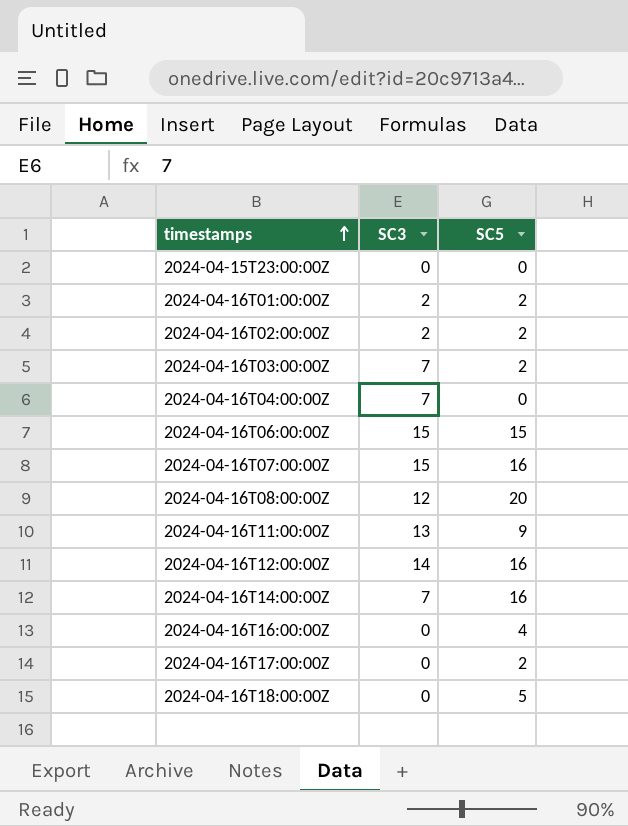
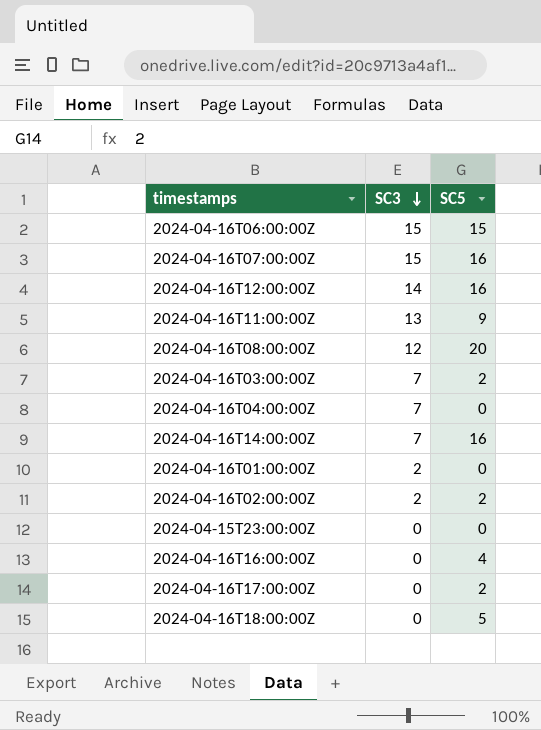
row order: timestamps ascending -> SC3 descending
2024-04-16T01:00:00Z | SC5: 2 -> 0

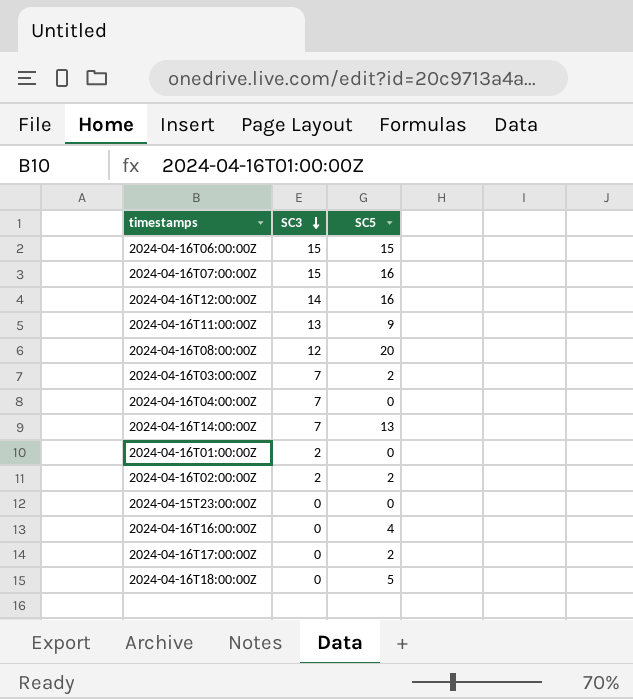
2024-04-16T14:00:00Z | SC5: 16 -> 13

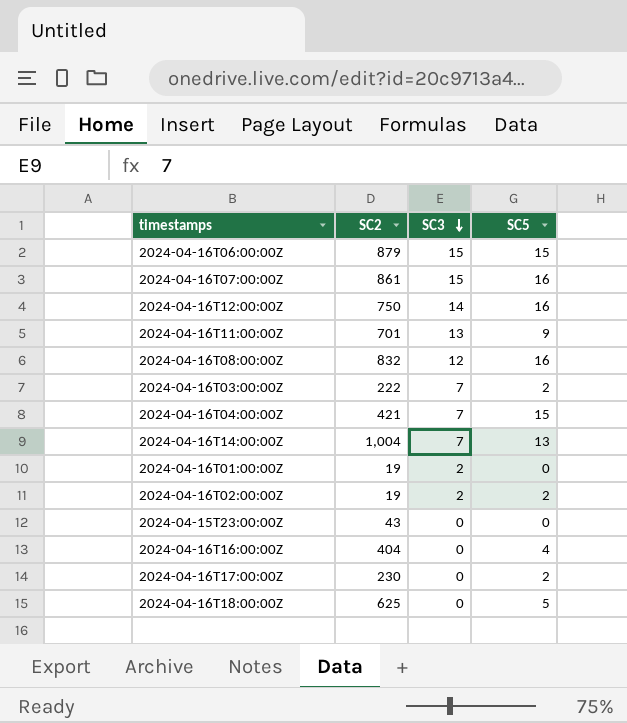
column SC2 | position: none -> 2
2024-04-16T08:00:00Z | SC5: 20 -> 16
2024-04-16T04:00:00Z | SC5: 0 -> 15

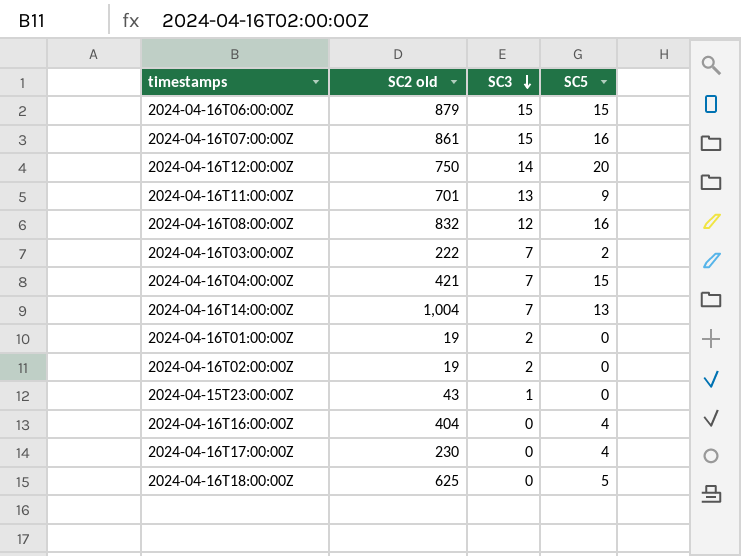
column name: SC2 -> SC2 old
2024-04-16T12:00:00Z | SC5: 16 -> 20
2024-04-16T02:00:00Z | SC5: 2 -> 0
2024-04-15T23:00:00Z | SC3: 0 -> 1
2024-04-16T17:00:00Z | SC5: 2 -> 4

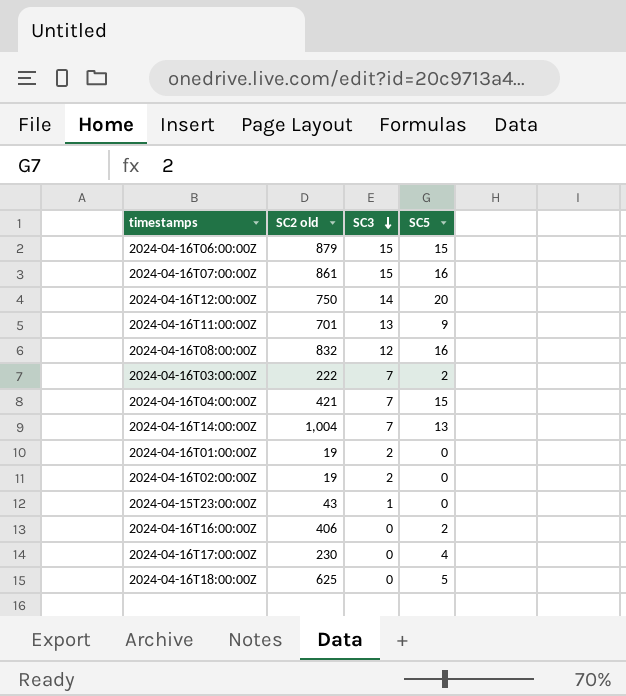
2024-04-16T16:00:00Z | SC2 old: 404 -> 406
2024-04-16T16:00:00Z | SC5: 4 -> 2

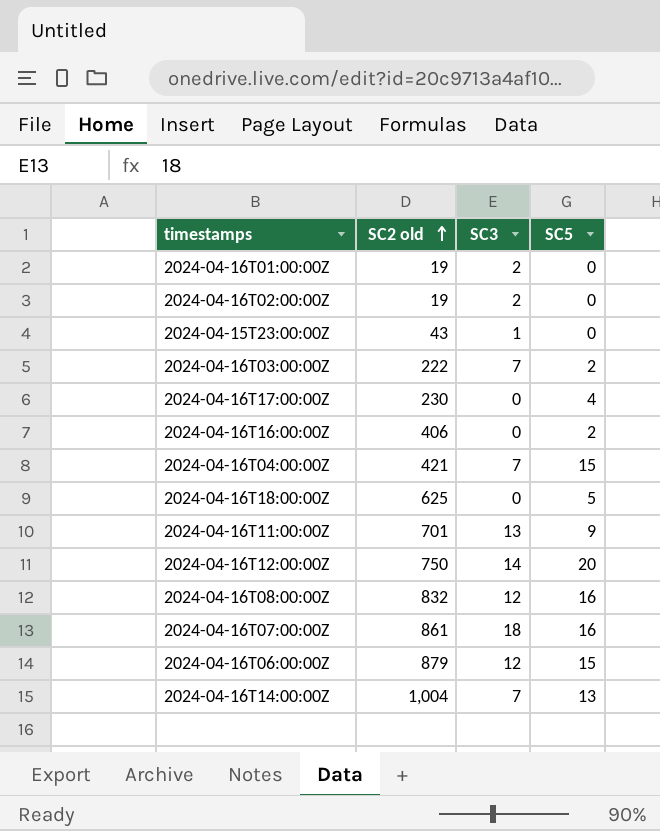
row order: SC3 descending -> SC2 old ascending
2024-04-16T07:00:00Z | SC3: 15 -> 18
2024-04-16T06:00:00Z | SC3: 15 -> 12

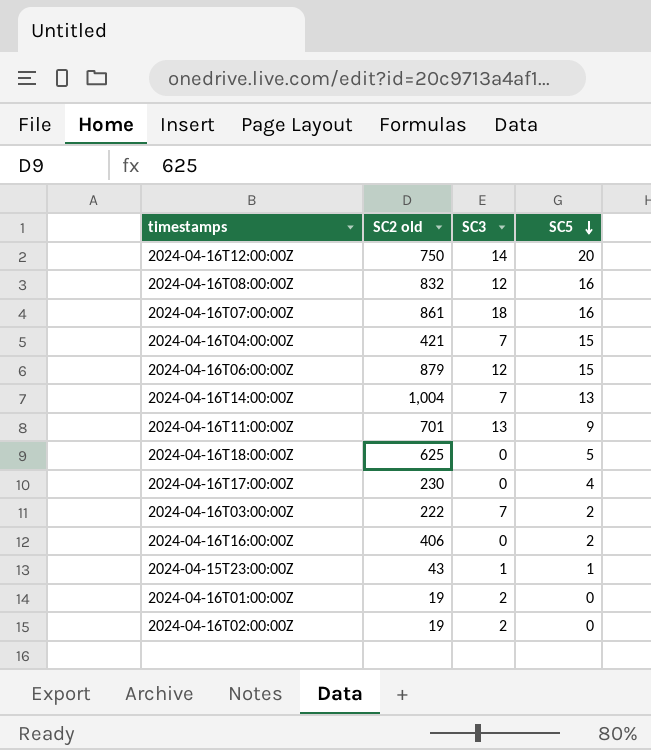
row order: SC2 old ascending -> SC5 descending
2024-04-15T23:00:00Z | SC5: 0 -> 1

